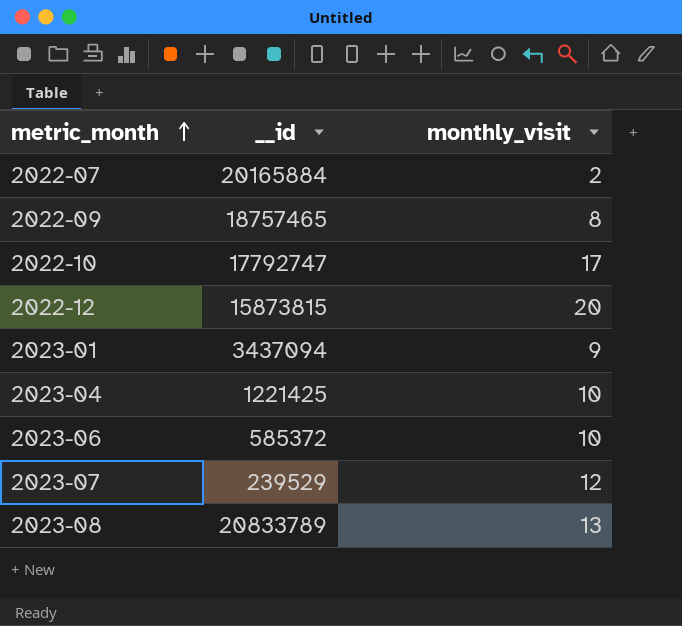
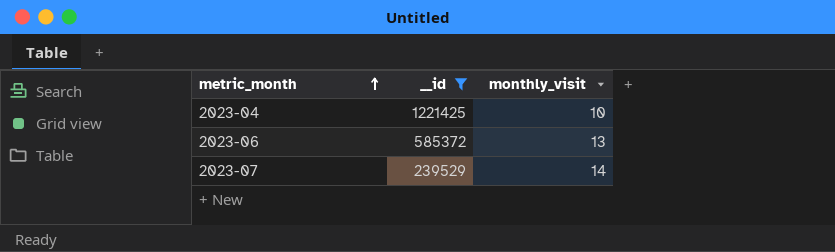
filter: none -> __id <= 1221425
2023-06 | monthly_visit: 10 -> 13
2023-07 | monthly_visit: 12 -> 14

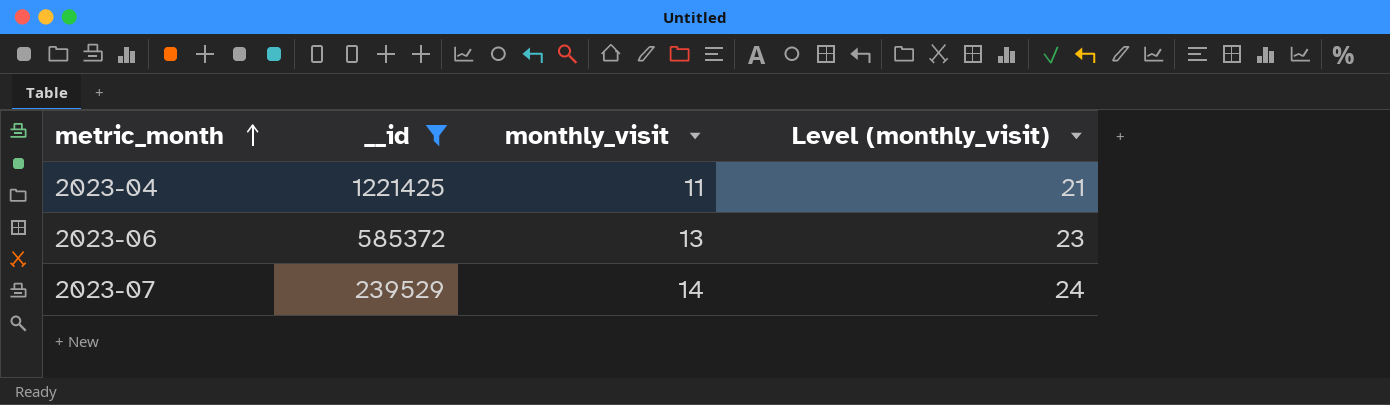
column Level (monthly_visit) | formula: none -> [monthly_visit] + 10
2023-04 | monthly_visit: 10 -> 11

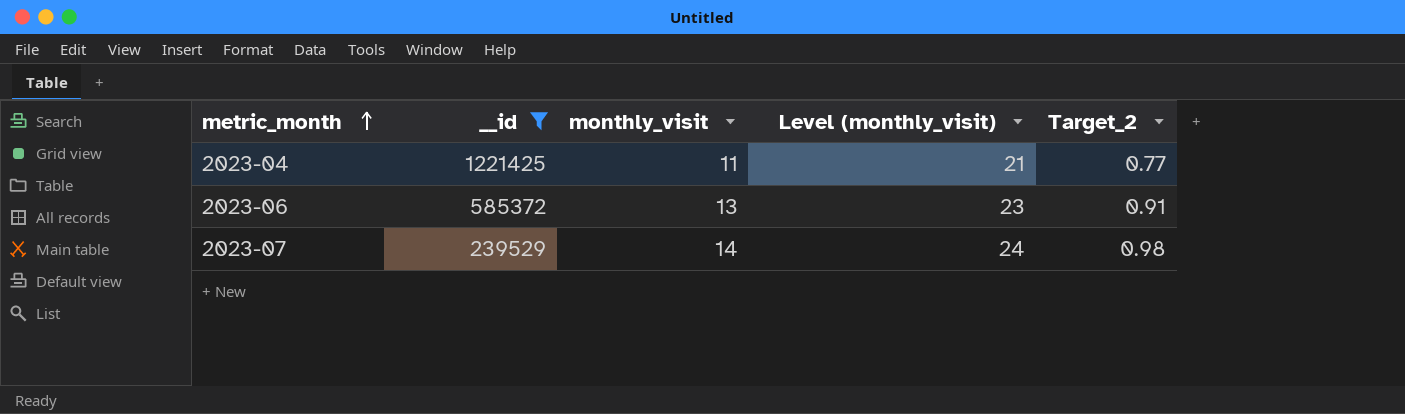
column Target_2 | formula: none -> [monthly_visit] * 0.07

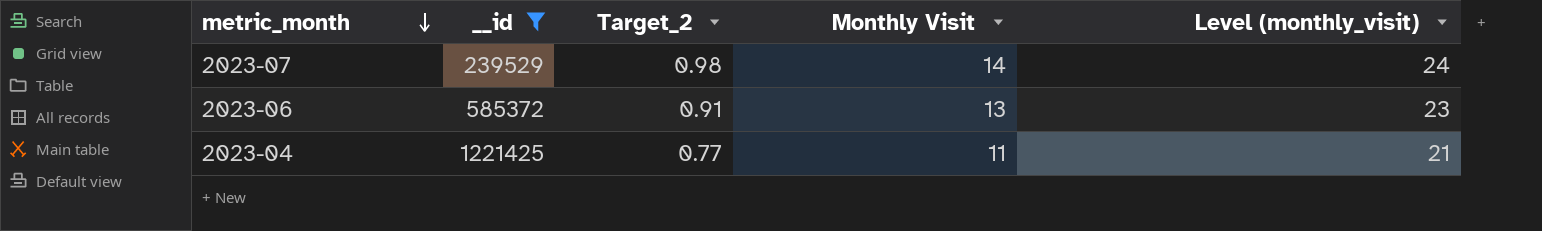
row order: metric_month ascending -> metric_month descending
column Target_2 | position: 5 -> 3
column name: monthly_visit -> Monthly Visit

